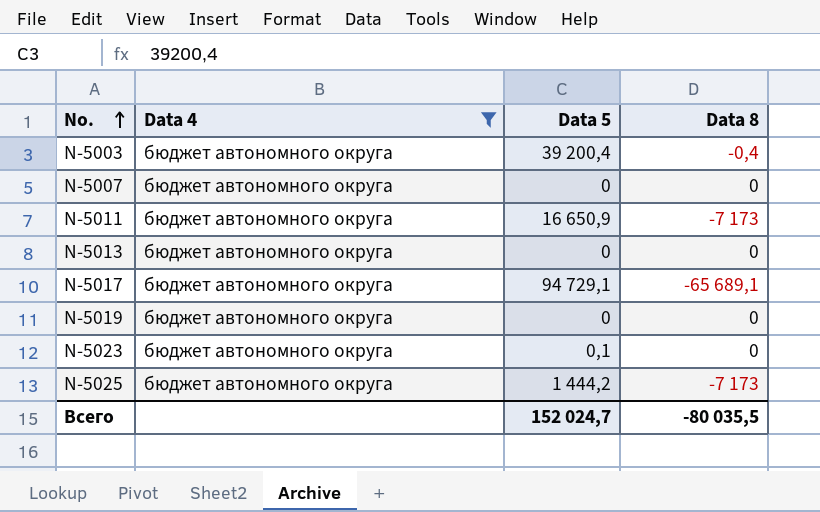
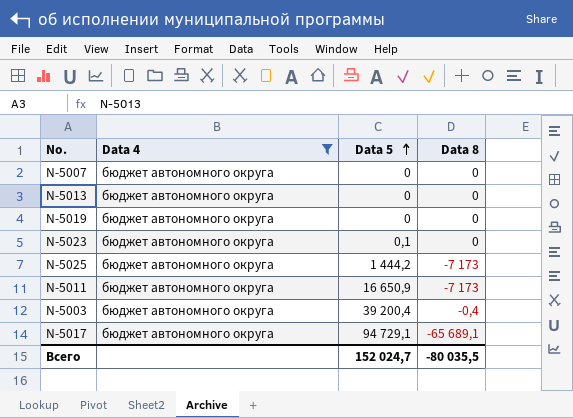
row order: No. ascending -> Data 5 ascending

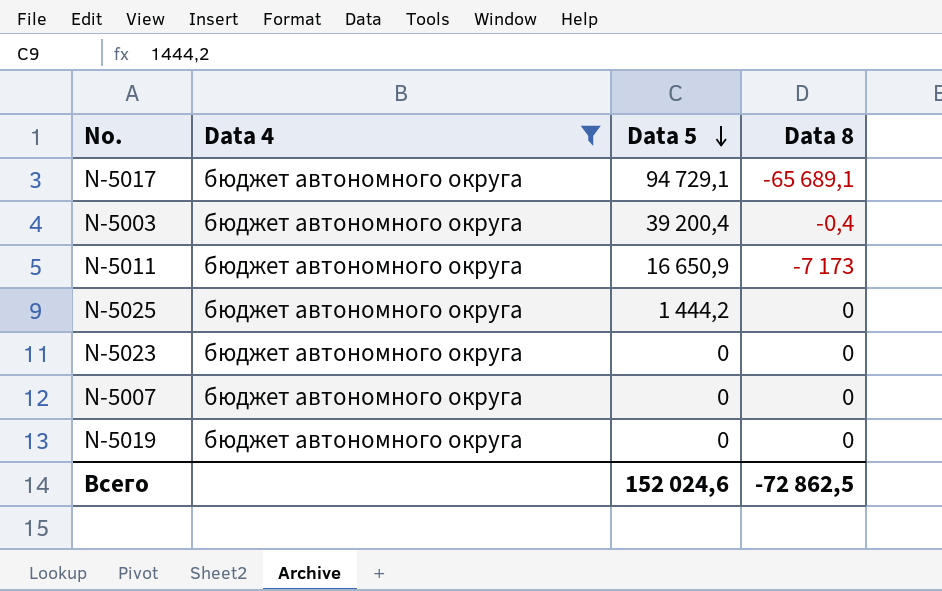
row order: Data 5 ascending -> Data 5 descending
row N-5013: бюджет автономного округа | 0 | 0 -> none
N-5025 | Data 8: -7 173 -> 0
N-5023 | Data 5: 0,1 -> 0
Всего | Data 5: 152 024,7 -> 152 024,6
Всего | Data 8: -80 035,5 -> -72 862,5

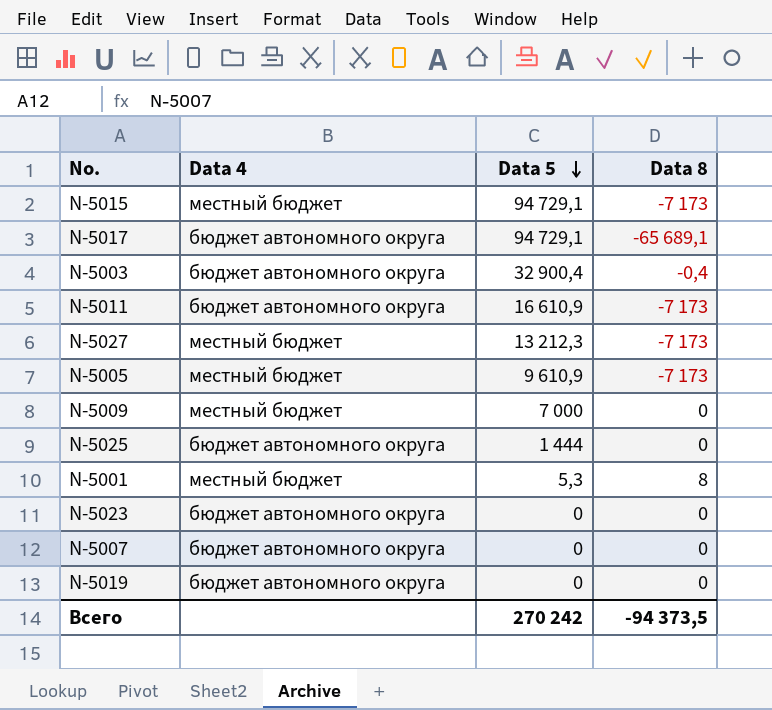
filter: Data 4 = бюджет автономного округа -> none
N-5003 | Data 5: 39 200,4 -> 32 900,4
N-5011 | Data 5: 16 650,9 -> 16 610,9
N-5025 | Data 5: 1 444,2 -> 1 444
Всего | Data 5: 152 024,6 -> 270 242
Всего | Data 8: -72 862,5 -> -94 373,5

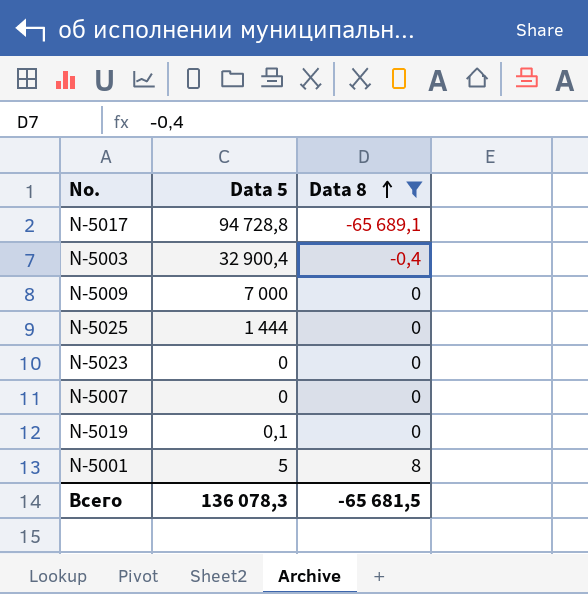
filter: none -> Data 8 != -7 173
row order: Data 5 descending -> Data 8 ascending
column Data 4 | position: 2 -> none
N-5017 | Data 5: 94 729,1 -> 94 728,8
N-5019 | Data 5: 0 -> 0,1
N-5001 | Data 5: 5,3 -> 5
Всего | Data 5: 270 242 -> 136 078,3
Всего | Data 8: -94 373,5 -> -65 681,5

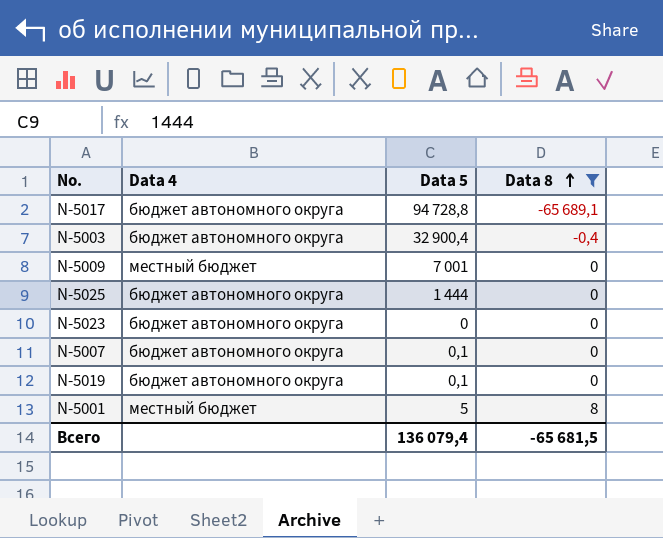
column Data 4 | position: none -> 2
N-5009 | Data 5: 7 000 -> 7 001
N-5007 | Data 5: 0 -> 0,1
Всего | Data 5: 136 078,3 -> 136 079,4

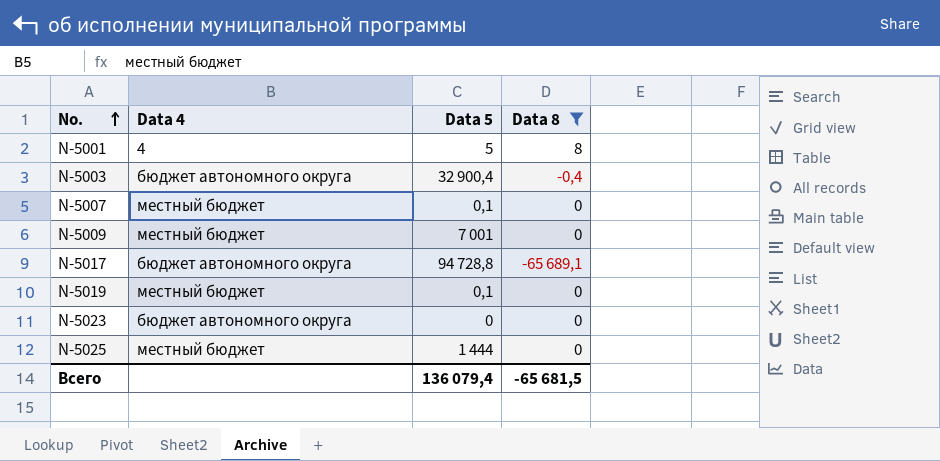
row order: Data 8 ascending -> No. ascending
N-5001 | Data 4: местный бюджет -> 4
N-5007 | Data 4: бюджет автономного округа -> местный бюджет
N-5019 | Data 4: бюджет автономного округа -> местный бюджет
N-5025 | Data 4: бюджет автономного округа -> местный бюджет

